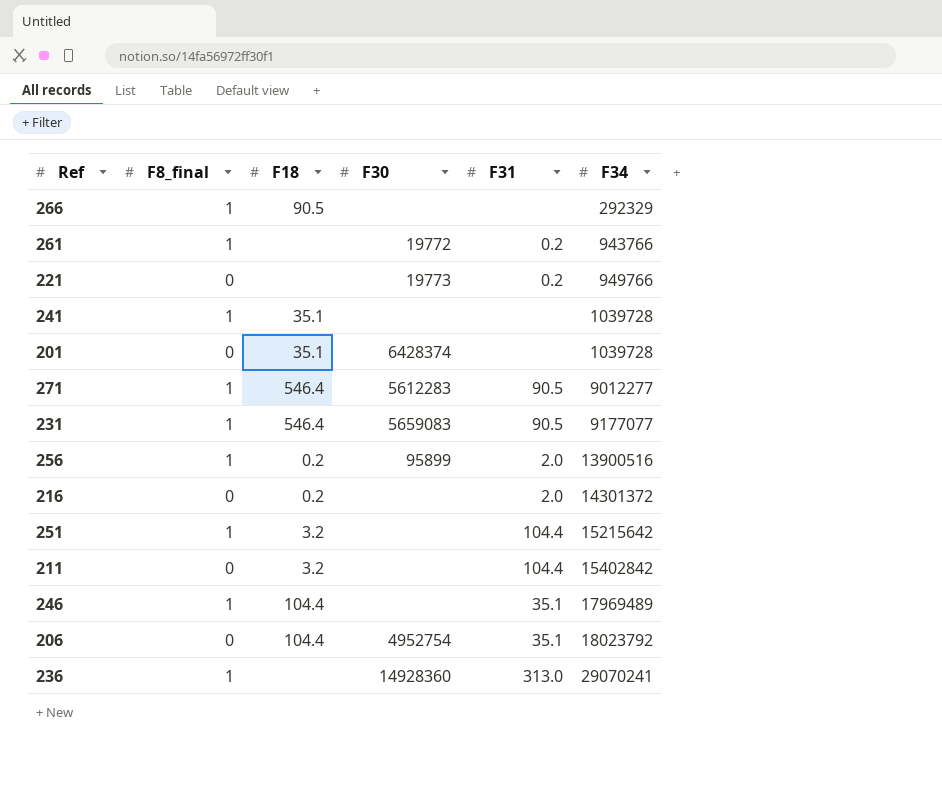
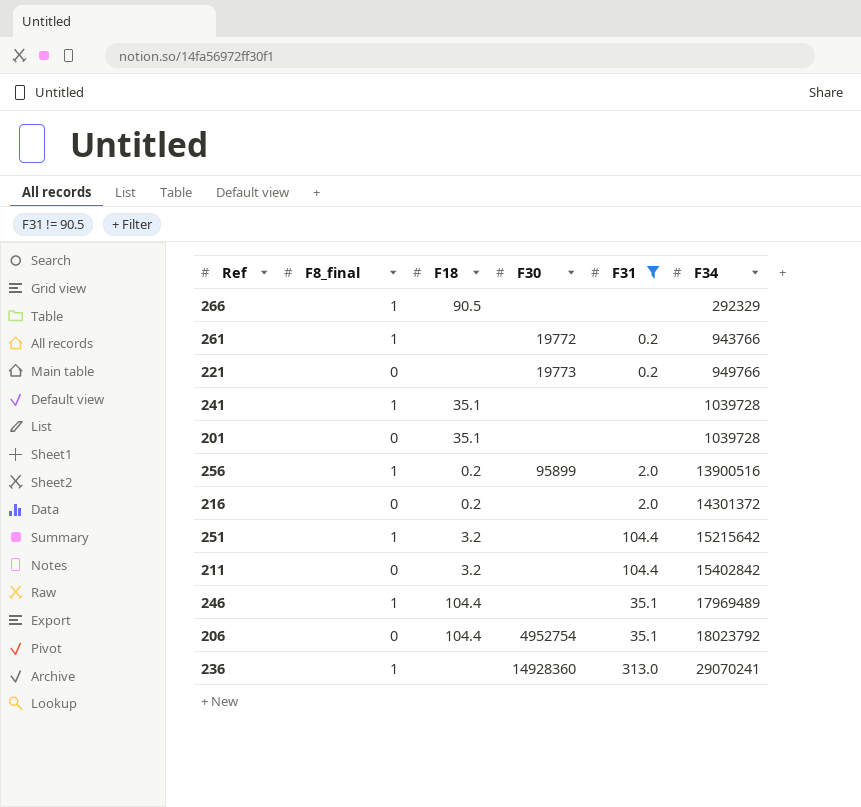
filter: none -> F31 != 90.5
201 | F30: 6428374 -> none

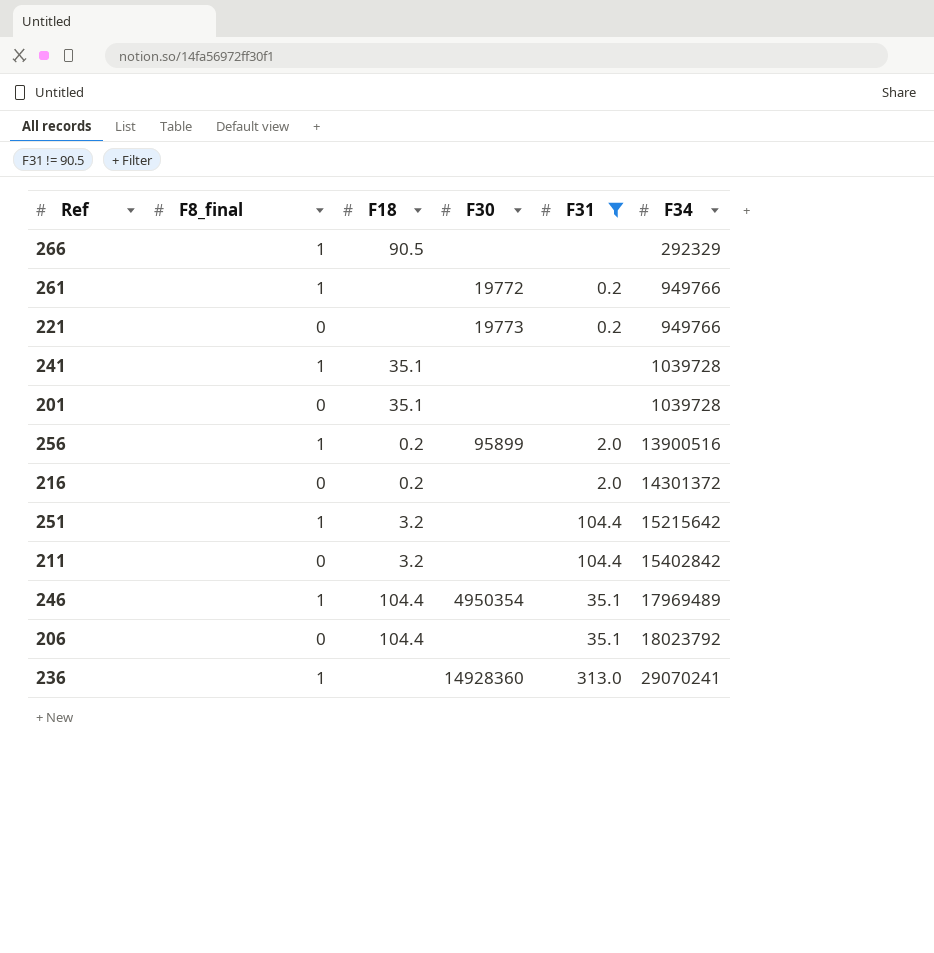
261 | F34: 943766 -> 949766
246 | F30: none -> 4950354
206 | F30: 4952754 -> none

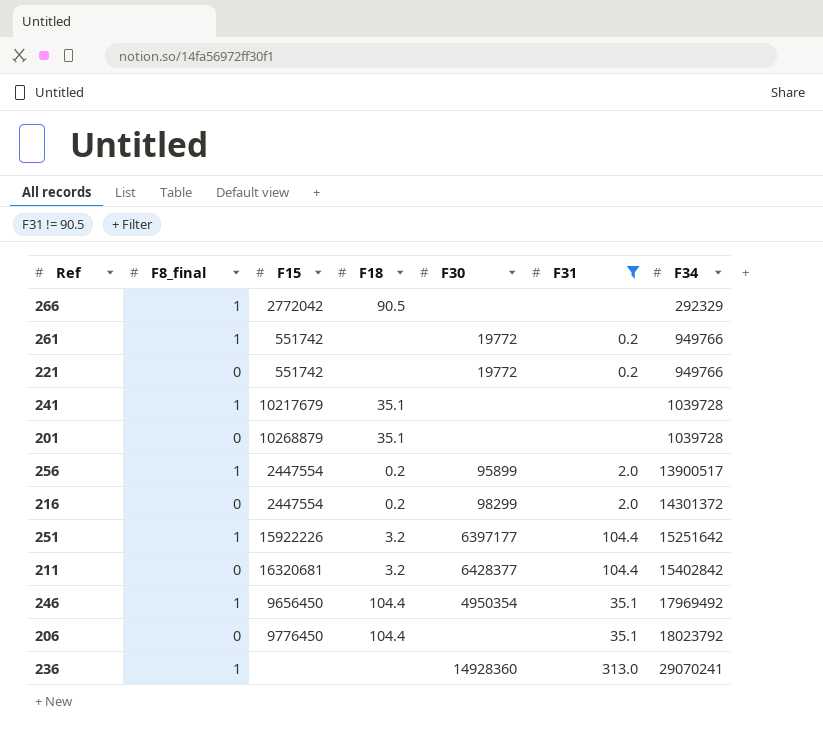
column F15 | position: none -> 3
221 | F30: 19773 -> 19772
256 | F34: 13900516 -> 13900517
216 | F30: none -> 98299
251 | F30: none -> 6397177
251 | F34: 15215642 -> 15251642
211 | F30: none -> 6428377
246 | F34: 17969489 -> 17969492

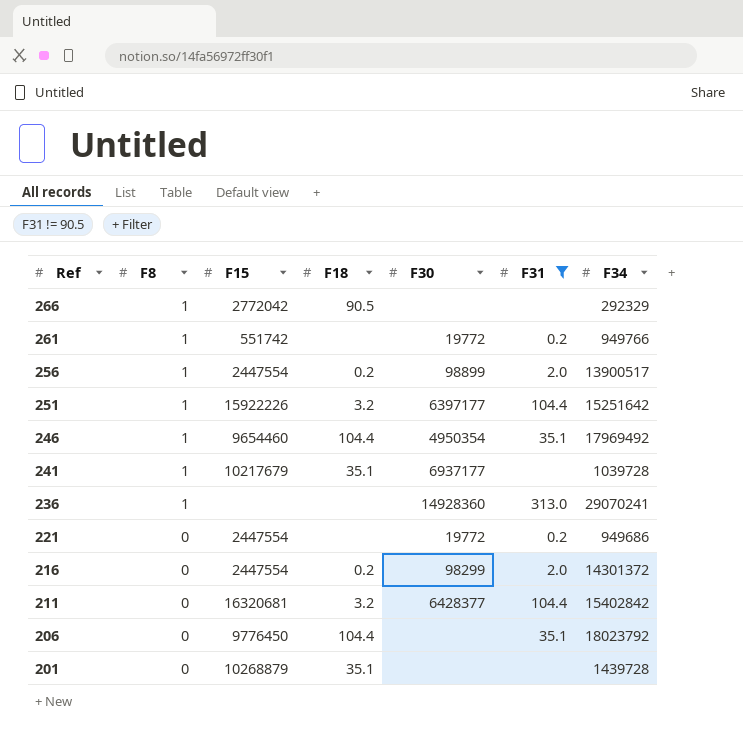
row order: F34 ascending -> Ref descending
column name: F8_final -> F8
256 | F30: 95899 -> 98899
246 | F15: 9656450 -> 9654460
241 | F30: none -> 6937177
221 | F15: 551742 -> 2447554
221 | F34: 949766 -> 949686
201 | F34: 1039728 -> 1439728

